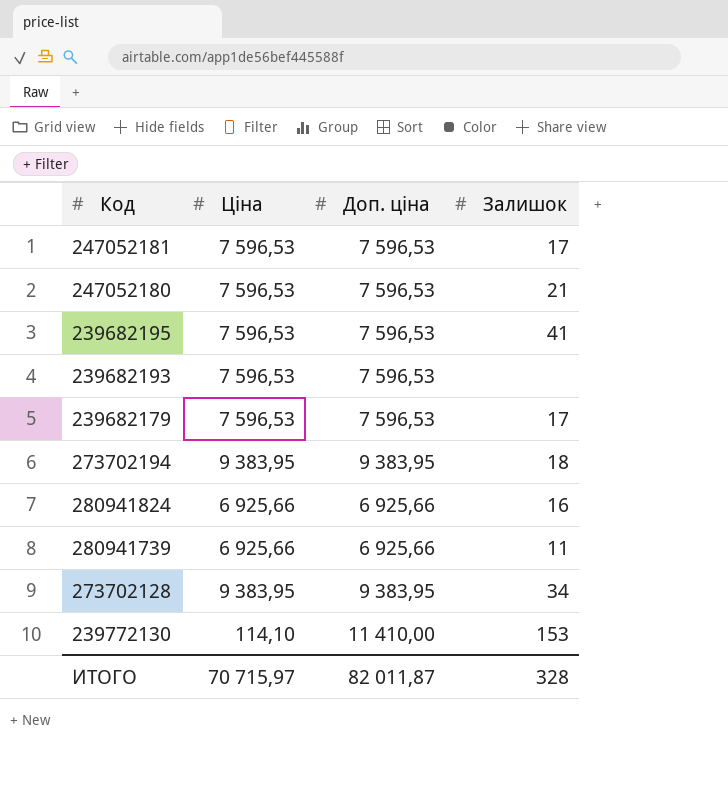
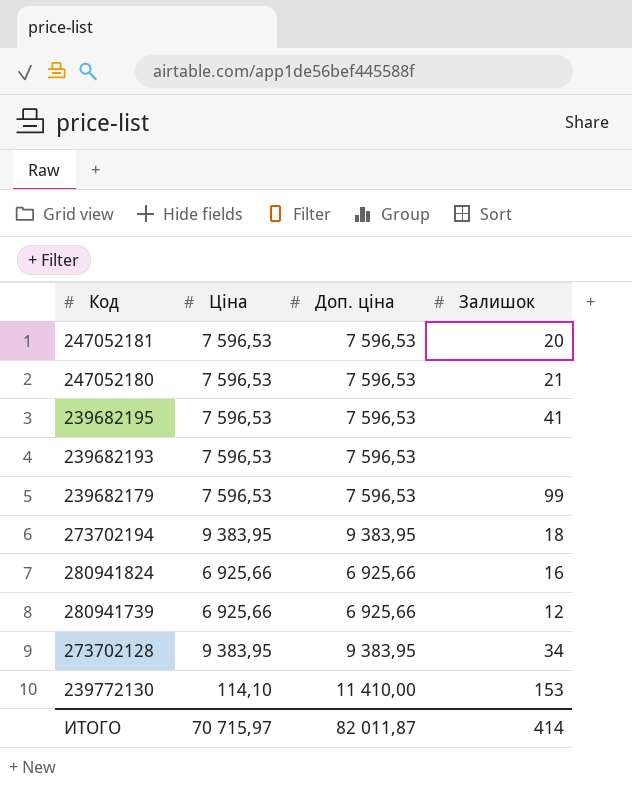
247052181 | Залишок: 17 -> 20
239682179 | Залишок: 17 -> 99
280941739 | Залишок: 11 -> 12
ИТОГО | Залишок: 328 -> 414

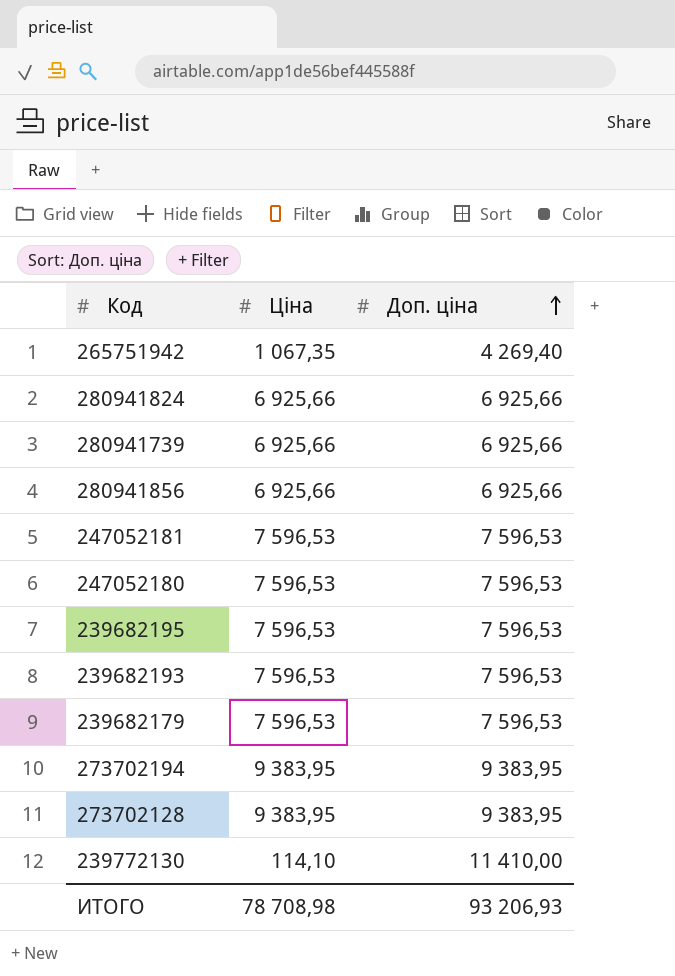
row order: none -> Доп. ціна ascending
column Залишок | position: 4 -> none
row 265751942: none -> 1 067,35 | 4 269,40
row 280941856: none -> 6 925,66 | 6 925,66
ИТОГО | Ціна: 70 715,97 -> 78 708,98
ИТОГО | Доп. ціна: 82 011,87 -> 93 206,93

